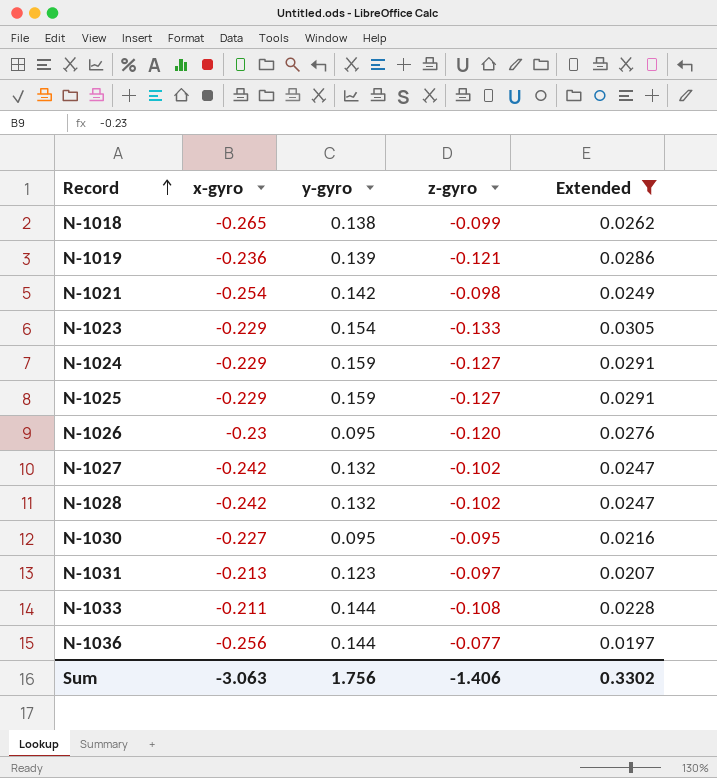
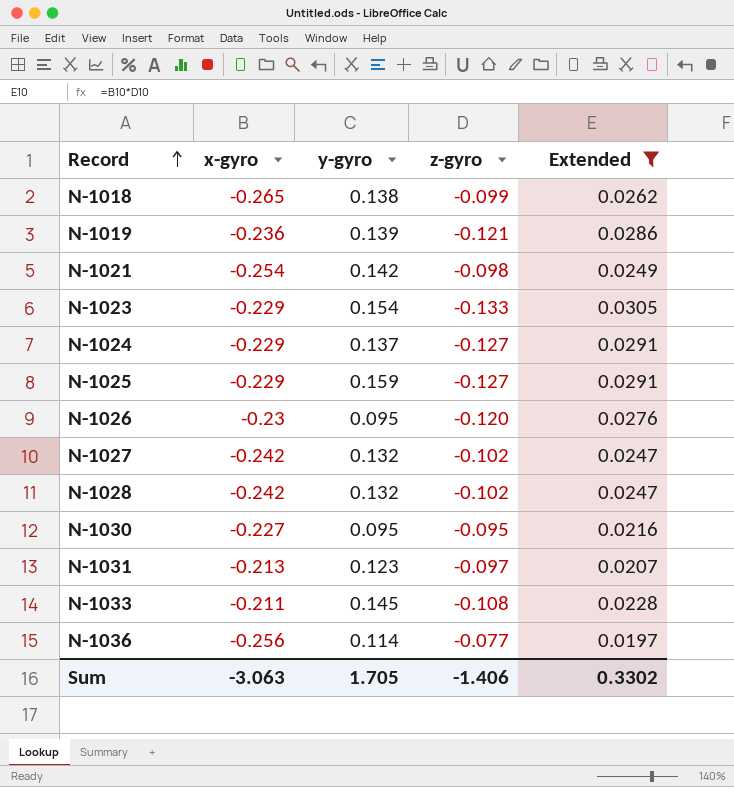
N-1024 | y-gyro: 0.159 -> 0.137
N-1033 | y-gyro: 0.144 -> 0.145
N-1036 | y-gyro: 0.144 -> 0.114
Sum | y-gyro: 1.756 -> 1.705

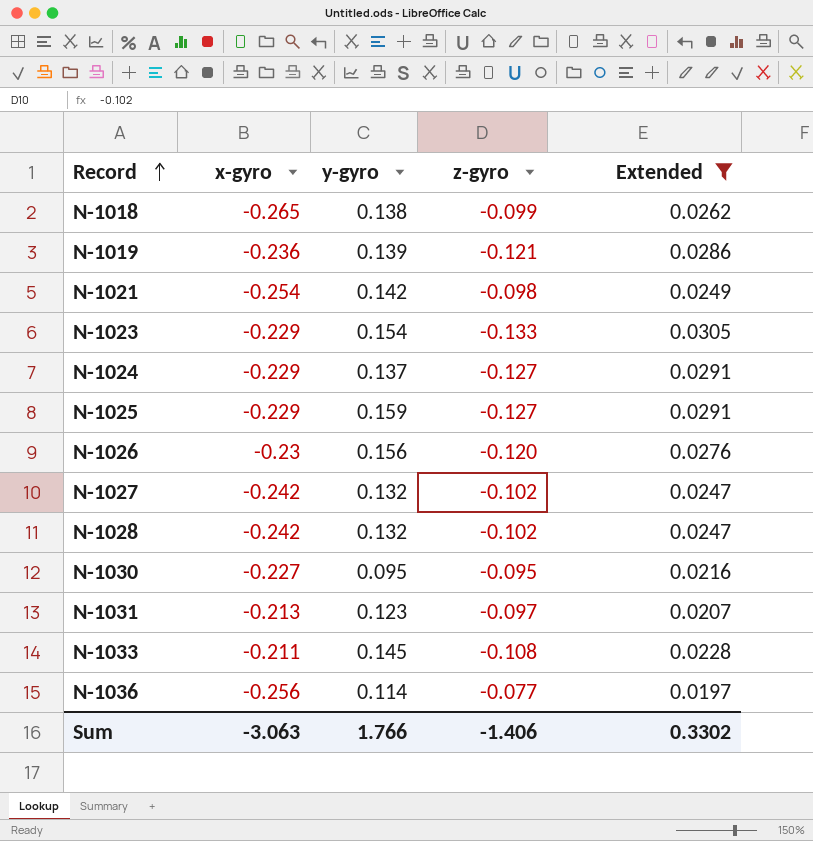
N-1026 | y-gyro: 0.095 -> 0.156
Sum | y-gyro: 1.705 -> 1.766

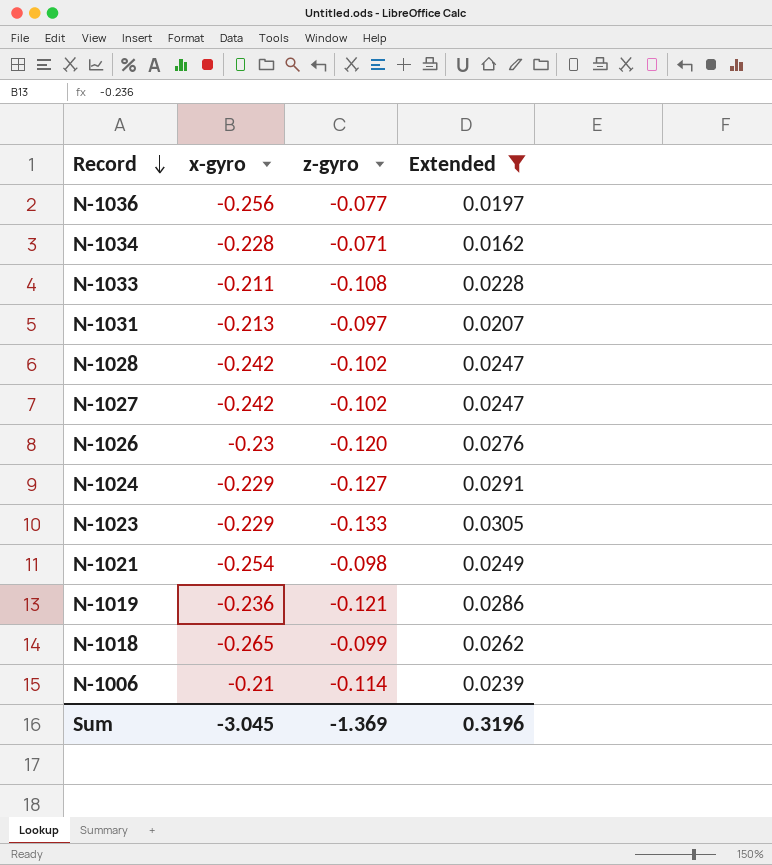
row order: Record ascending -> Record descending
column y-gyro | position: 3 -> none
row N-1025: -0.229 | 0.159 | -0.127 | 0.0291 -> none
row N-1030: -0.227 | 0.095 | -0.095 | 0.0216 -> none
row N-1034: none -> -0.228 | -0.071 | 0.0162
row N-1006: none -> -0.21 | -0.114 | 0.0239
Sum | x-gyro: -3.063 -> -3.045
Sum | z-gyro: -1.406 -> -1.369
Sum | Extended: 0.3302 -> 0.3196

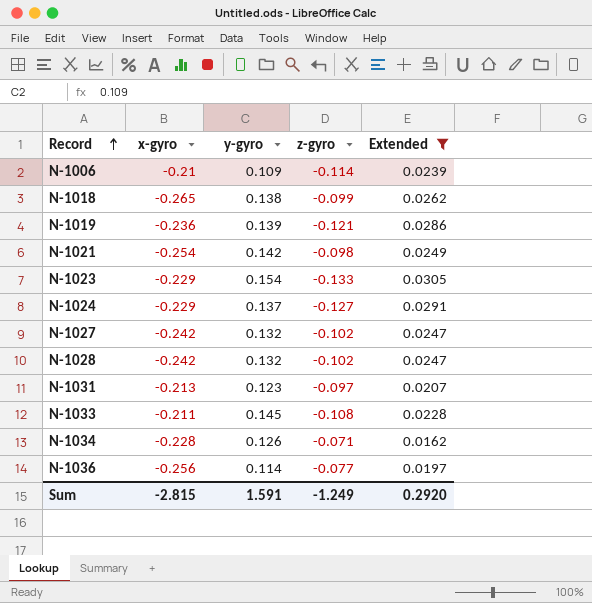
row order: Record descending -> Record ascending
column y-gyro | position: none -> 3
row N-1026: -0.23 | -0.120 | 0.0276 -> none
Sum | x-gyro: -3.045 -> -2.815
Sum | z-gyro: -1.369 -> -1.249
Sum | Extended: 0.3196 -> 0.2920

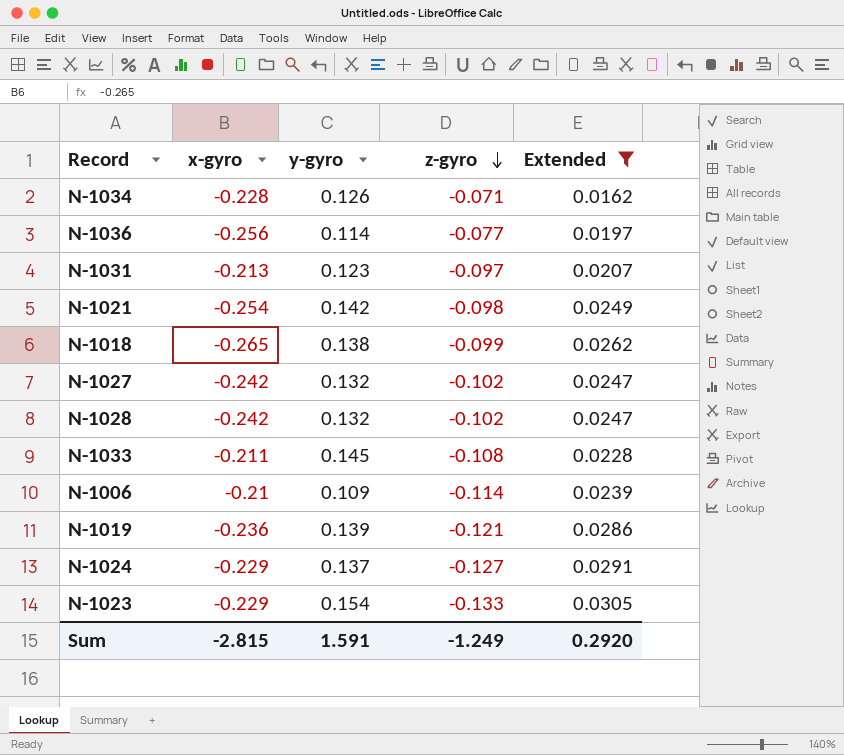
row order: Record ascending -> z-gyro descending

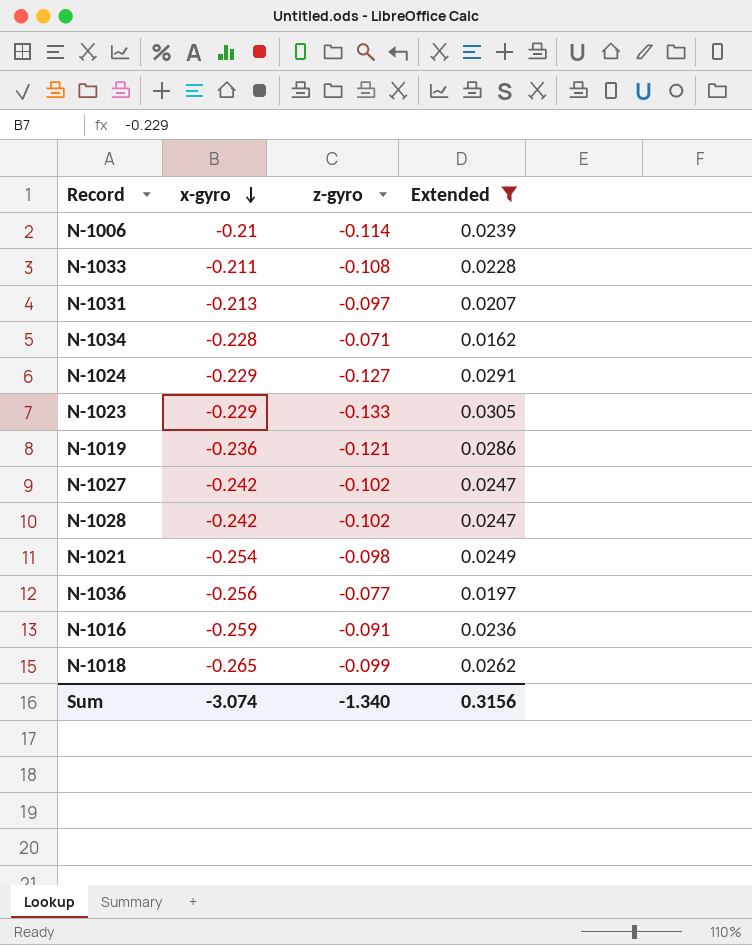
row order: z-gyro descending -> x-gyro descending
column y-gyro | position: 3 -> none
row N-1016: none -> -0.259 | -0.091 | 0.0236
Sum | x-gyro: -2.815 -> -3.074
Sum | z-gyro: -1.249 -> -1.340
Sum | Extended: 0.2920 -> 0.3156

